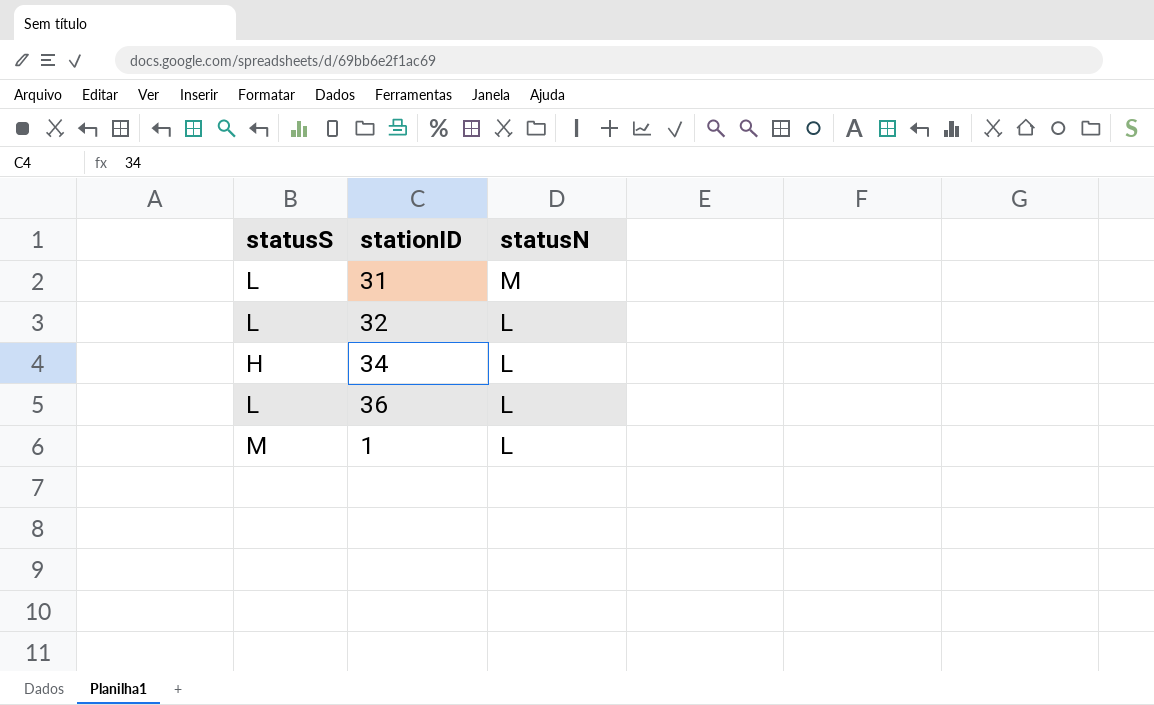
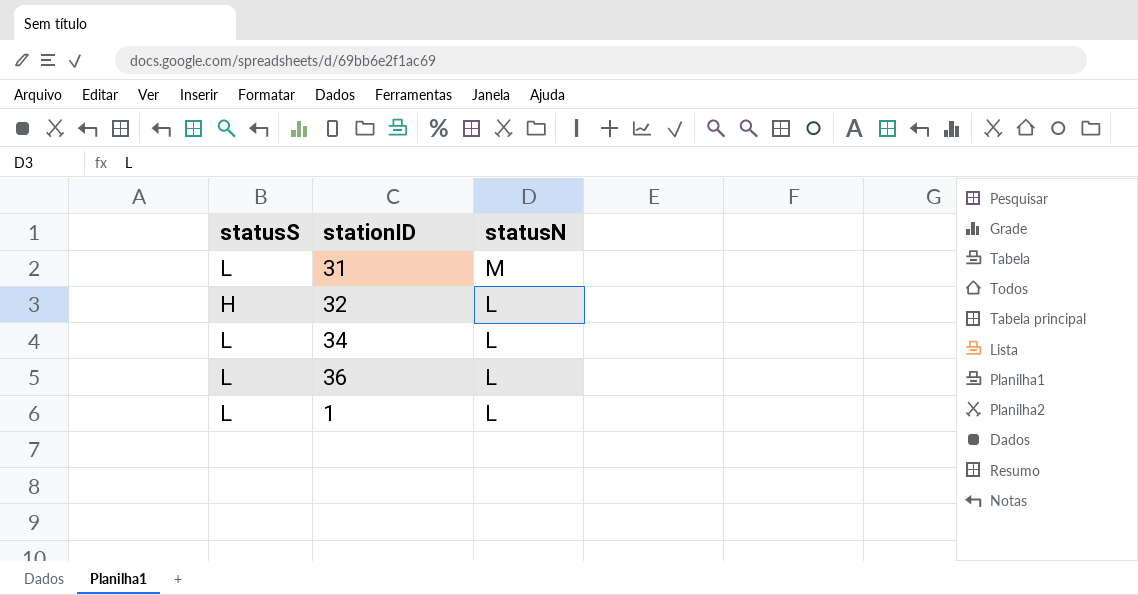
32 | statusS: L -> H
34 | statusS: H -> L
1 | statusS: M -> L

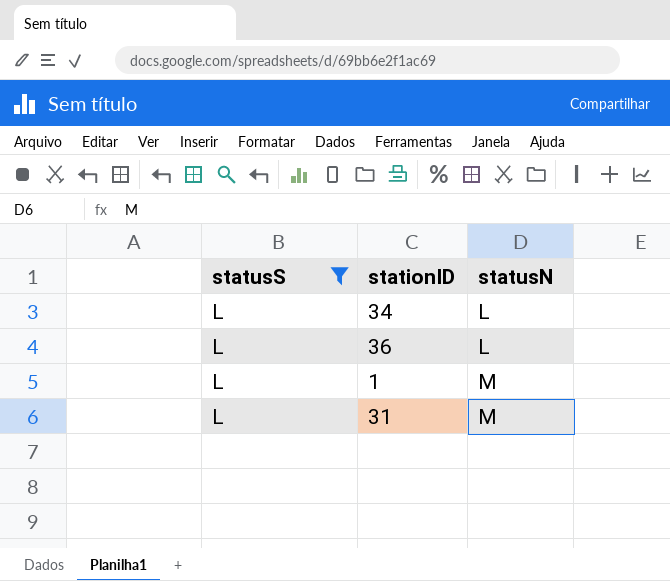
filter: none -> statusS = L
row order: statusN descending -> statusN ascending
1 | statusN: L -> M

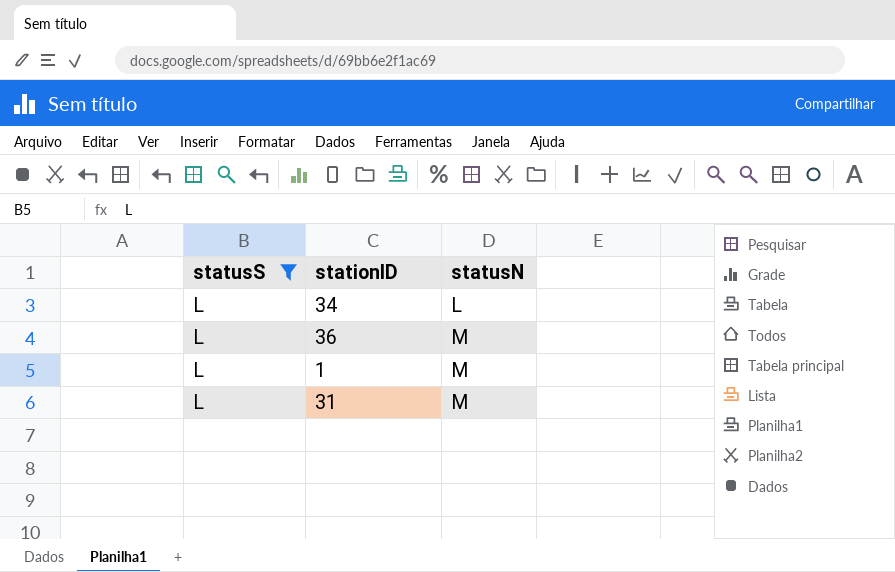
36 | statusN: L -> M

